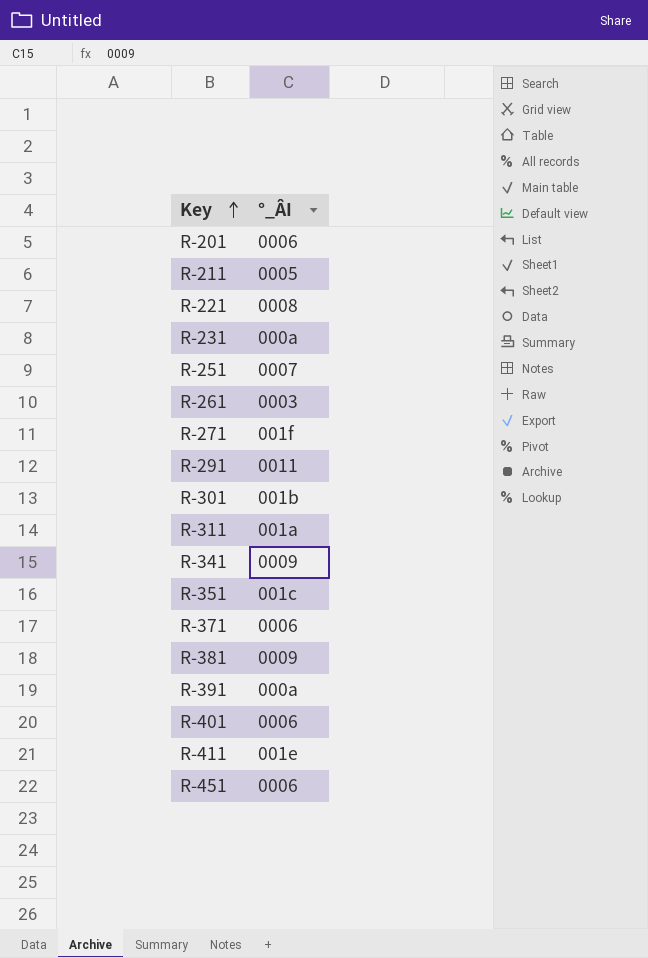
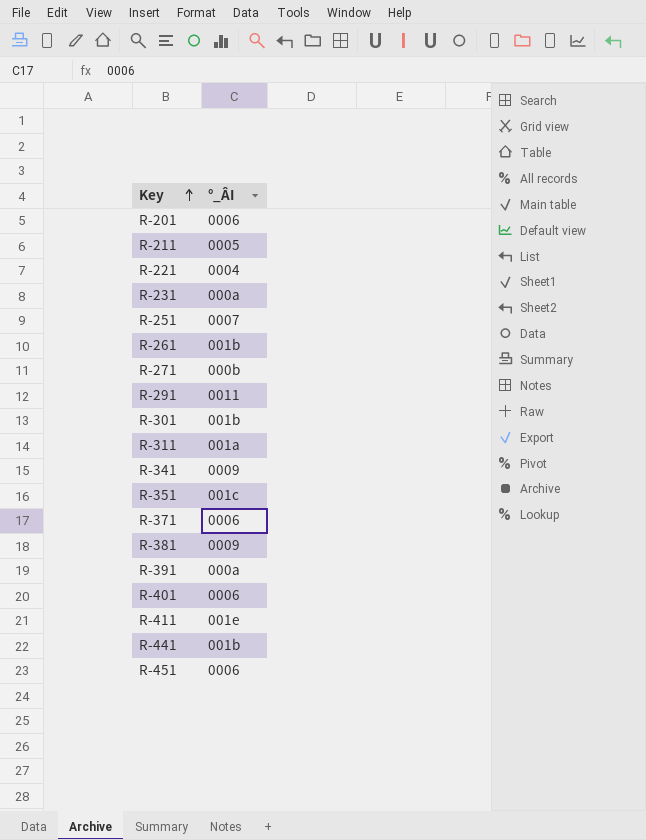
R-221 | °_ÂI: 0008 -> 0004
R-261 | °_ÂI: 0003 -> 001b
R-271 | °_ÂI: 001f -> 000b
row R-441: none -> 001b

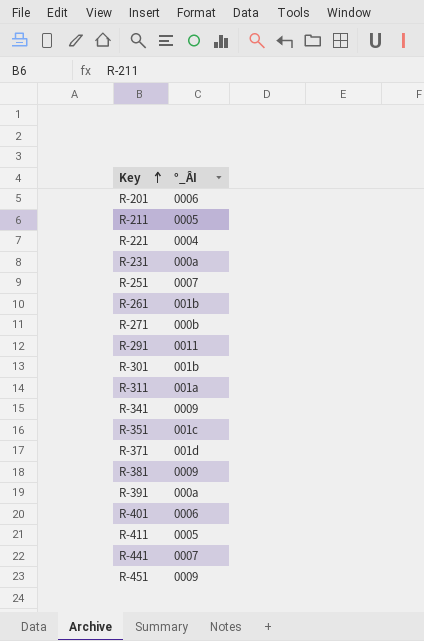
R-371 | °_ÂI: 0006 -> 001d
R-411 | °_ÂI: 001e -> 0005
R-441 | °_ÂI: 001b -> 0007
R-451 | °_ÂI: 0006 -> 0009

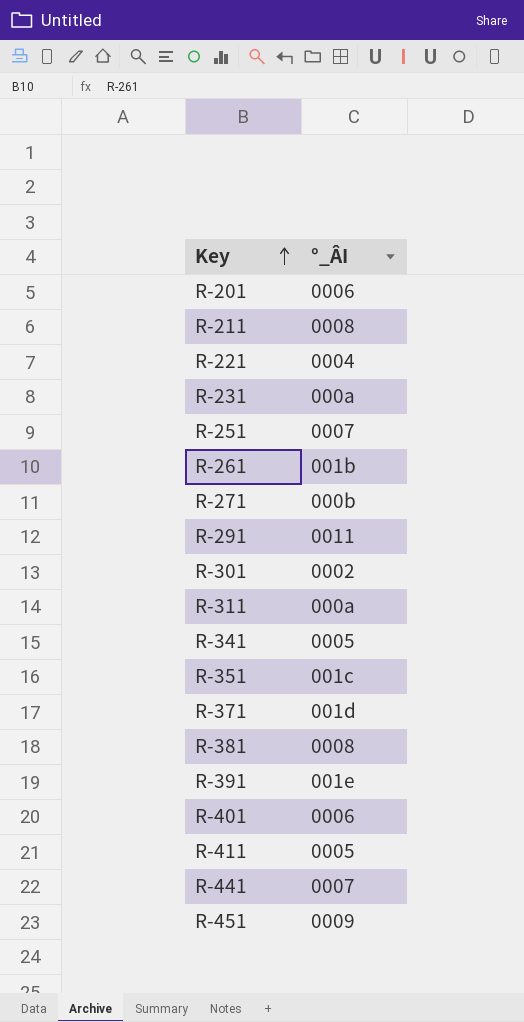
R-211 | °_ÂI: 0005 -> 0008
R-301 | °_ÂI: 001b -> 0002
R-311 | °_ÂI: 001a -> 000a
R-341 | °_ÂI: 0009 -> 0005
R-381 | °_ÂI: 0009 -> 0008
R-391 | °_ÂI: 000a -> 001e

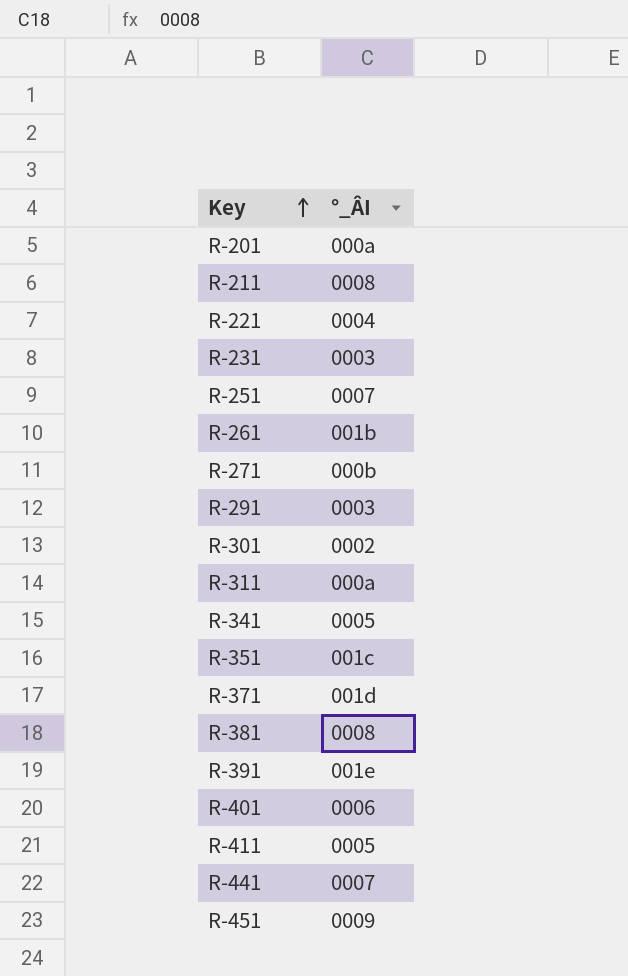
R-201 | °_ÂI: 0006 -> 000a
R-231 | °_ÂI: 000a -> 0003
R-291 | °_ÂI: 0011 -> 0003

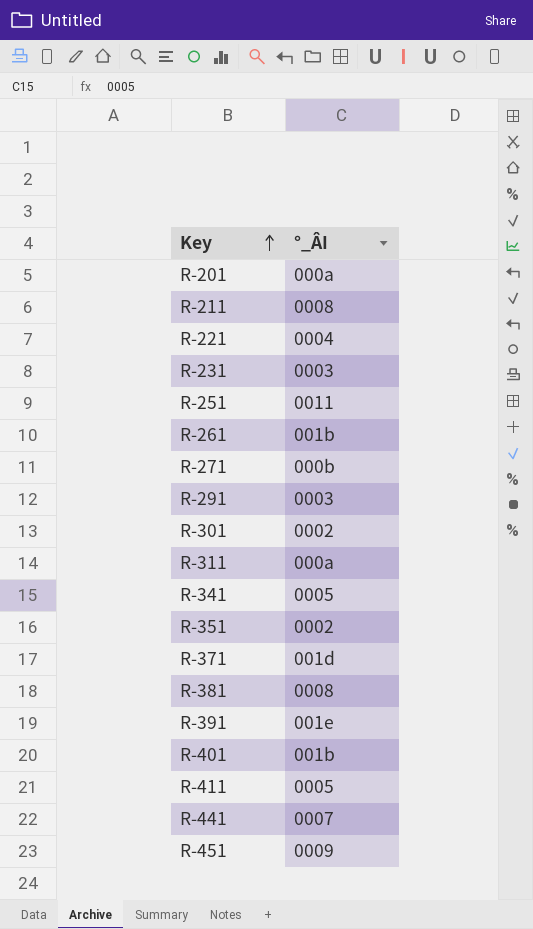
R-251 | °_ÂI: 0007 -> 0011
R-351 | °_ÂI: 001c -> 0002
R-401 | °_ÂI: 0006 -> 001b

